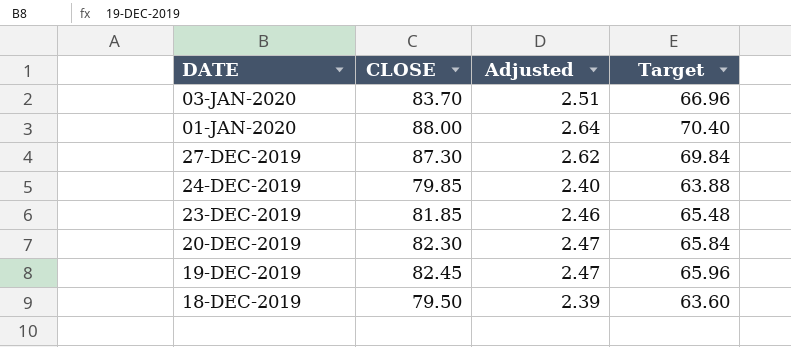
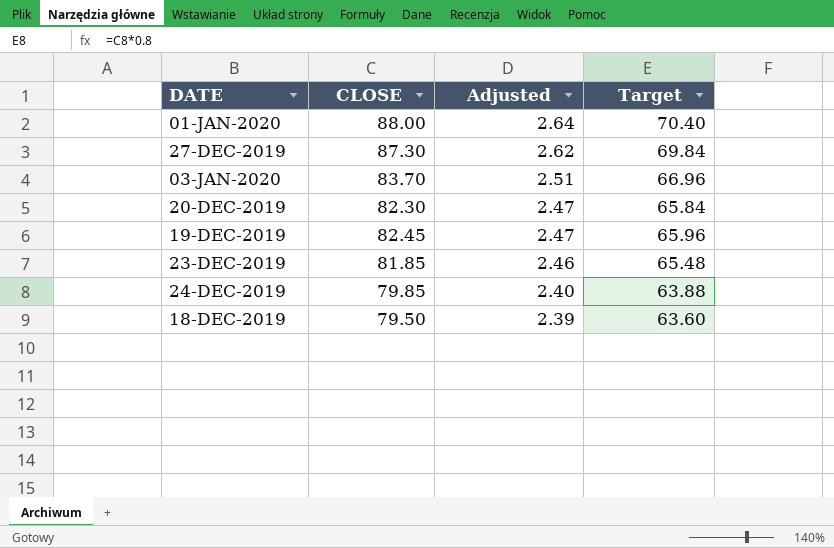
row order: DATE descending -> Adjusted descending

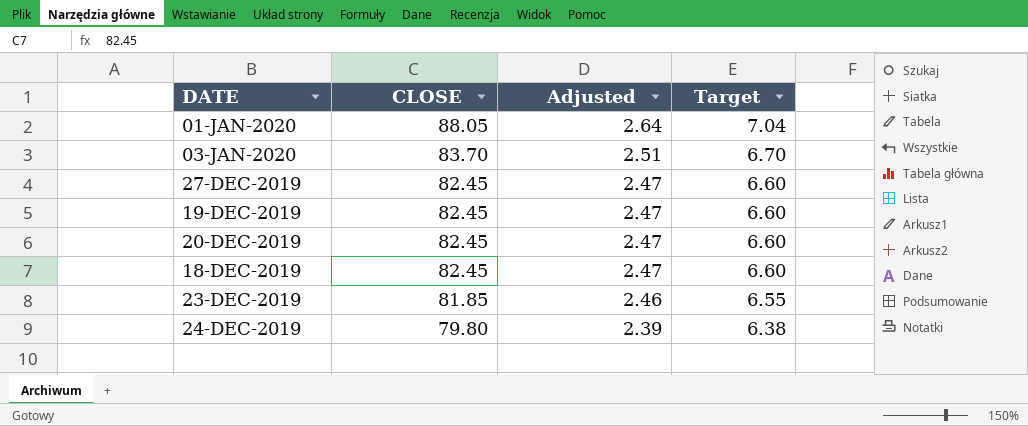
row order: Adjusted descending -> CLOSE descending
column Target | formula: [CLOSE] * 0.8 -> [CLOSE] * 0.08
01-JAN-2020 | CLOSE: 88.00 -> 88.05
27-DEC-2019 | CLOSE: 87.30 -> 82.45
27-DEC-2019 | Adjusted: 2.62 -> 2.47
20-DEC-2019 | CLOSE: 82.30 -> 82.45
18-DEC-2019 | CLOSE: 79.50 -> 82.45
18-DEC-2019 | Adjusted: 2.39 -> 2.47
24-DEC-2019 | CLOSE: 79.85 -> 79.80
24-DEC-2019 | Adjusted: 2.40 -> 2.39

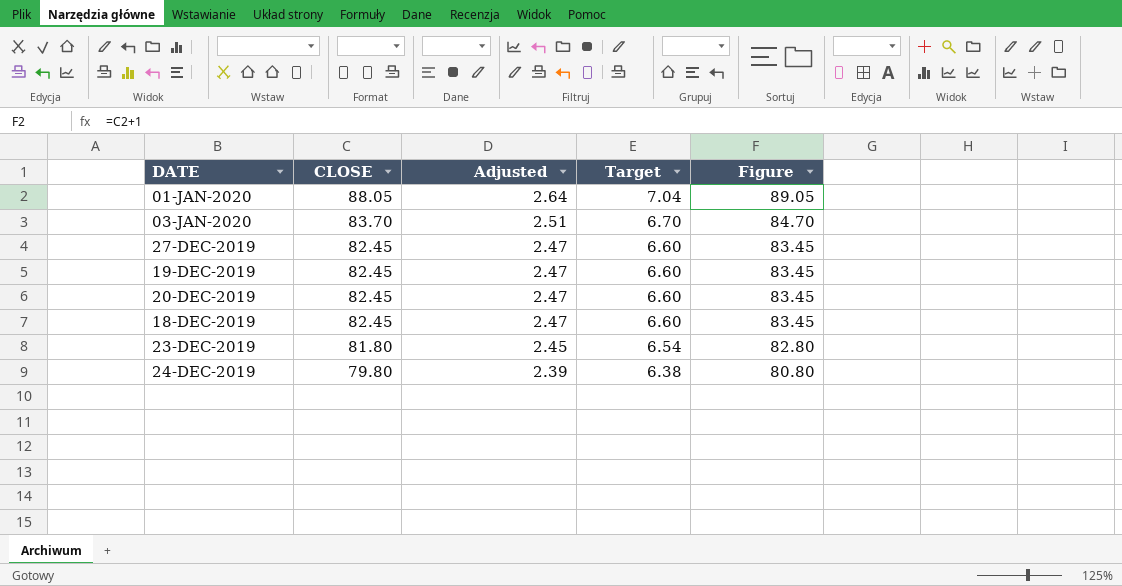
column Figure | formula: none -> [CLOSE] + 1
23-DEC-2019 | CLOSE: 81.85 -> 81.80
23-DEC-2019 | Adjusted: 2.46 -> 2.45
23-DEC-2019 | Target: 6.55 -> 6.54

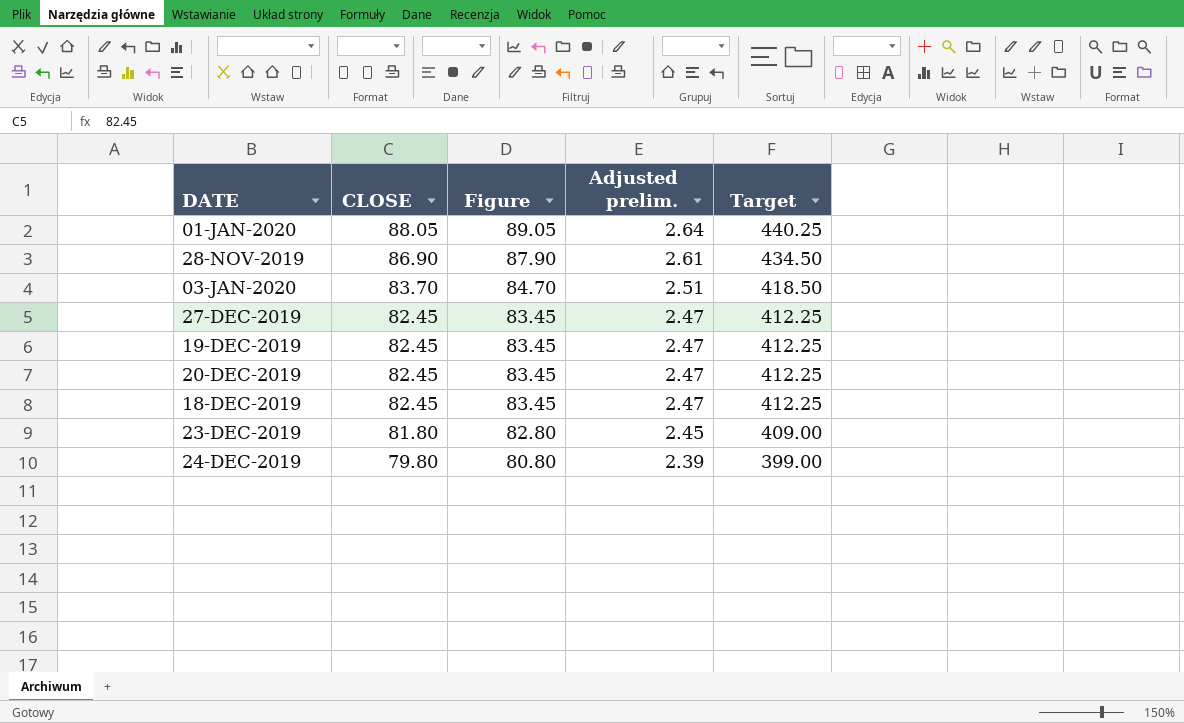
column Figure | position: 5 -> 3
column name: Adjusted -> Adjusted prelim.
column Target | formula: [CLOSE] * 0.08 -> [CLOSE] * 5
row 28-NOV-2019: none -> 86.90 | 87.90 | 2.61 | 434.50

